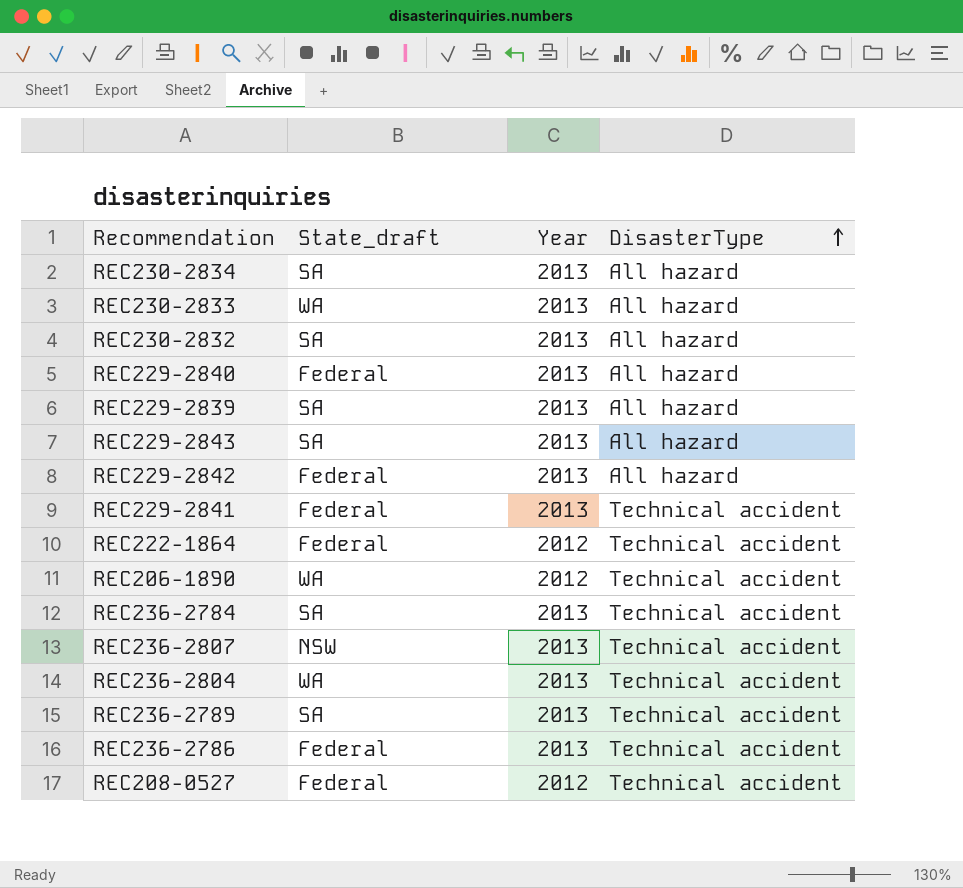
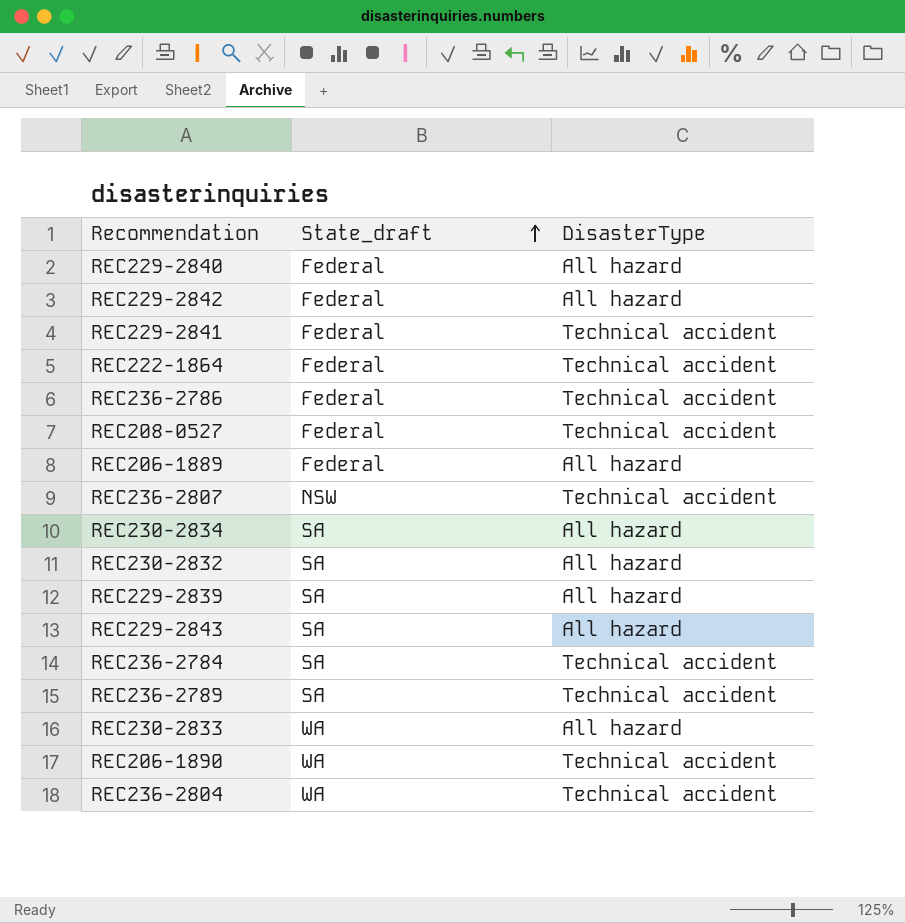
row order: DisasterType ascending -> State_draft ascending
column Year | position: 3 -> none
row REC206-1889: none -> Federal | All hazard

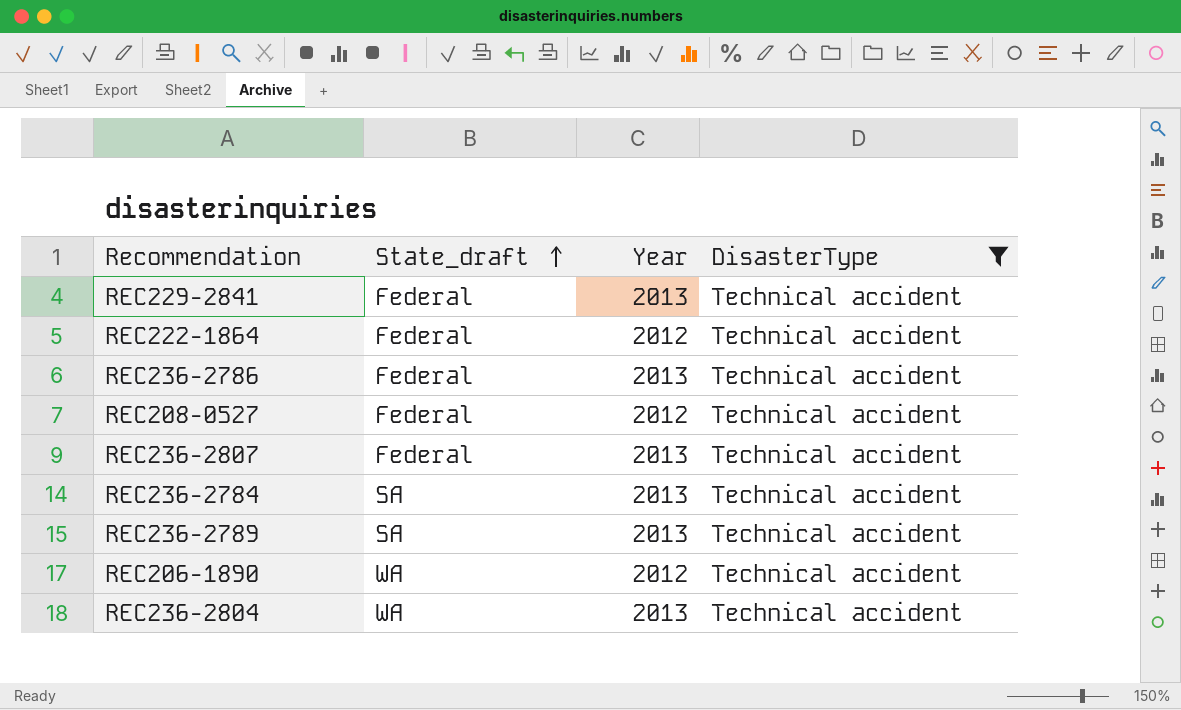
filter: none -> DisasterType = Technical accident
column Year | position: none -> 3
REC236-2807 | State_draft: NSW -> Federal

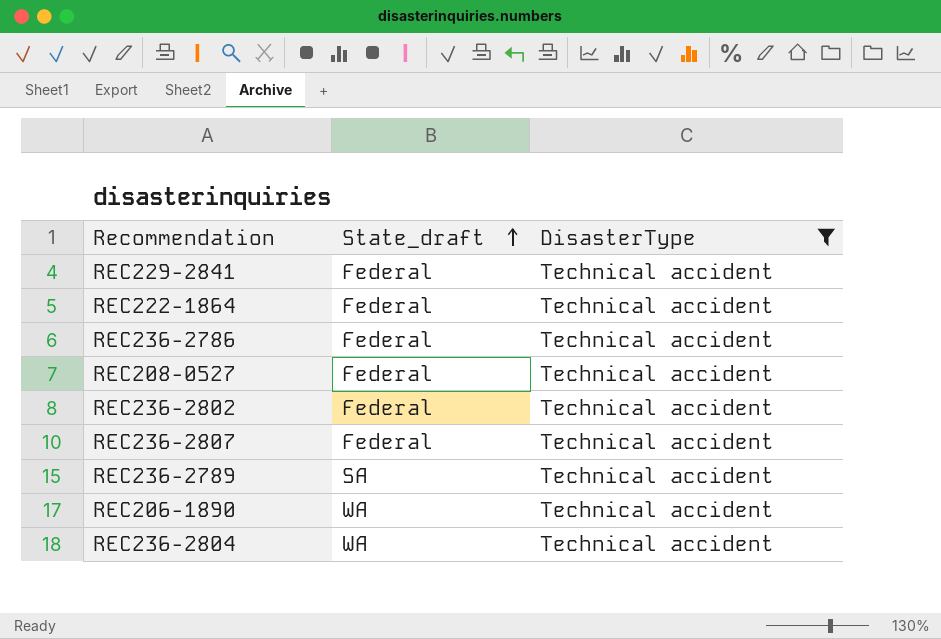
column Year | position: 3 -> none
row REC236-2784: SA | 2013 | Technical accident -> none
row REC236-2802: none -> Federal | Technical accident

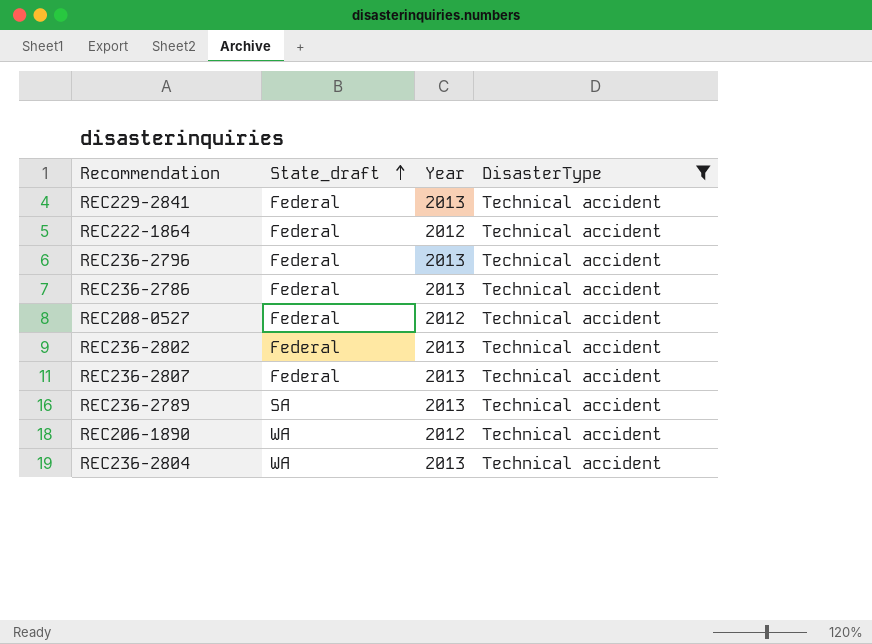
column Year | position: none -> 3
row REC236-2796: none -> Federal | 2013 | Technical accident

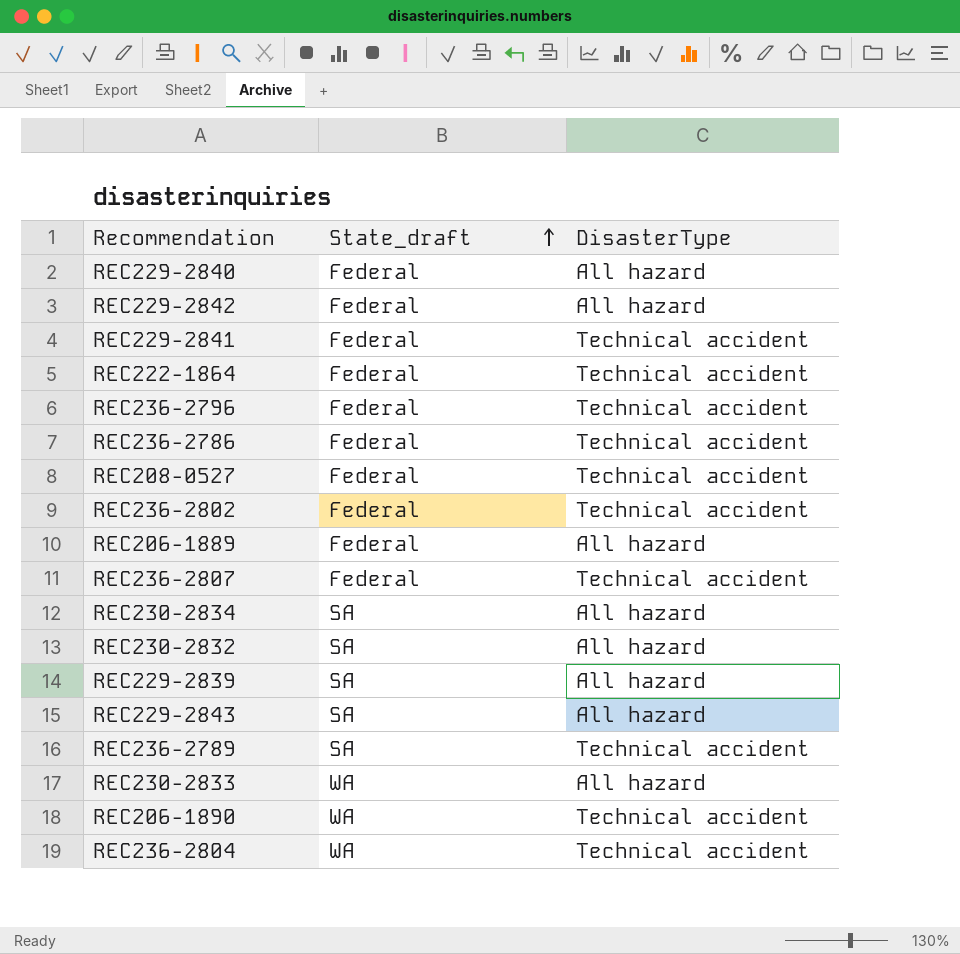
filter: DisasterType = Technical accident -> none
column Year | position: 3 -> none

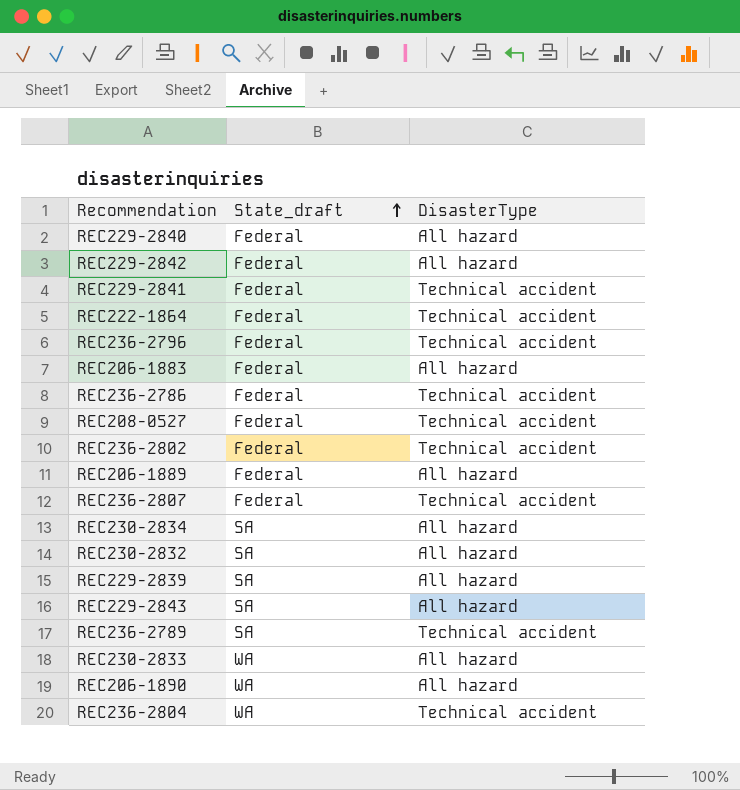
row REC206-1883: none -> Federal | All hazard
REC206-1890 | DisasterType: Technical accident -> All hazard

